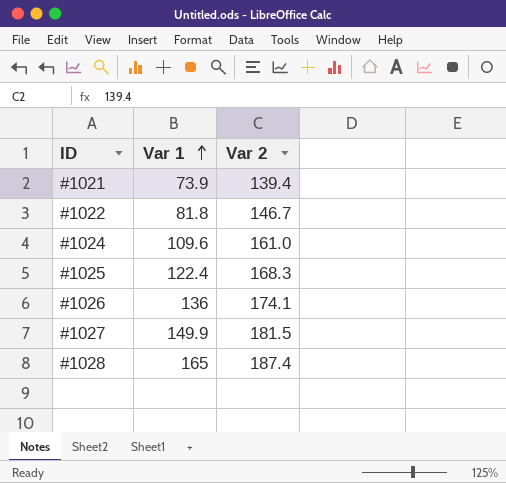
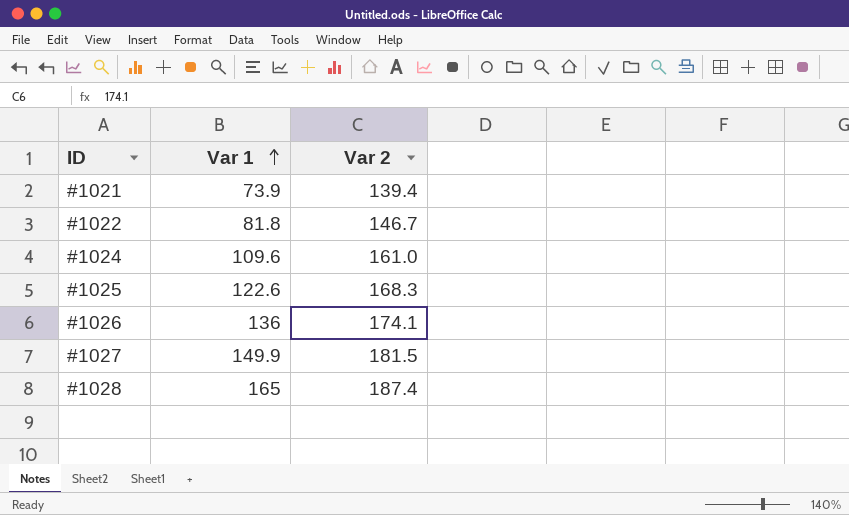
#1025 | Var 1: 122.4 -> 122.6

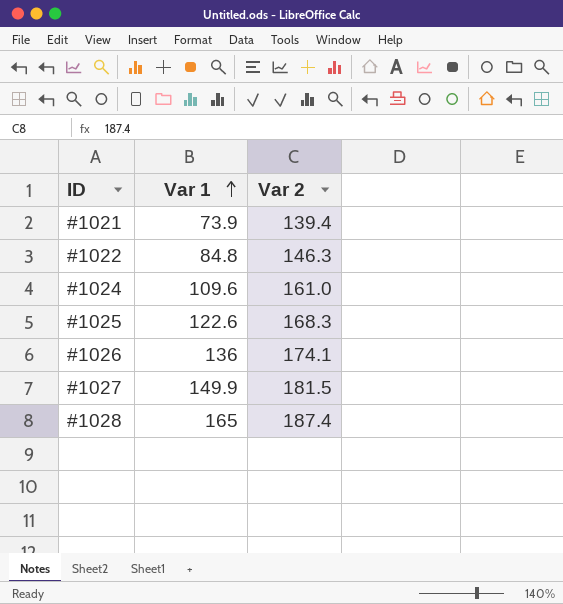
#1022 | Var 1: 81.8 -> 84.8
#1022 | Var 2: 146.7 -> 146.3

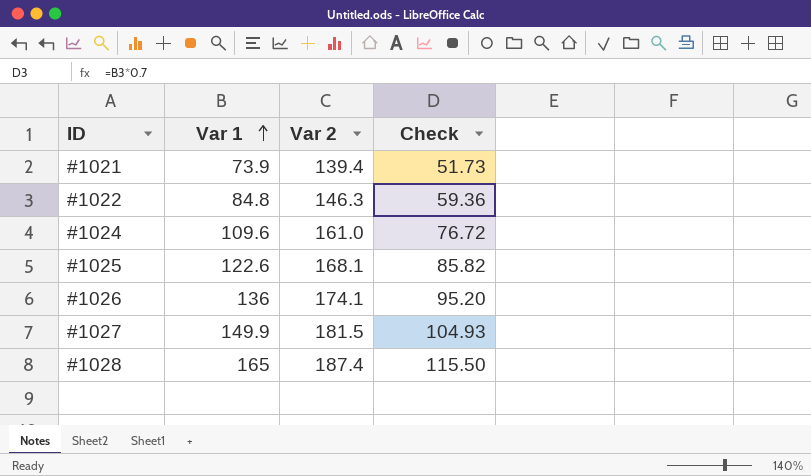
column Check | formula: none -> [Var 1] * 0.7
#1025 | Var 2: 168.3 -> 168.1

